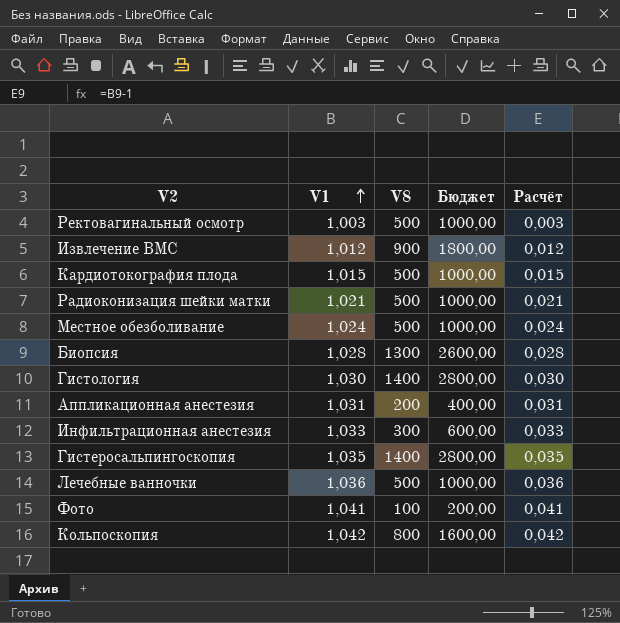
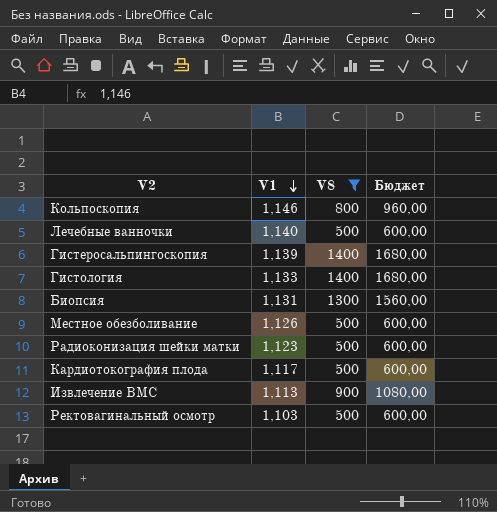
filter: none -> V8 >= 500
row order: V1 ascending -> V1 descending
column Расчёт | formula: [V1] - 1 -> none
column Бюджет | formula: [V8] * 2 -> [V8] * 1,2
Кольпоскопия | V1: 1,042 -> 1,146
Лечебные ванночки | V1: 1,036 -> 1,140
Гистеросальпингоскопия | V1: 1,035 -> 1,139
Гистология | V1: 1,030 -> 1,133
Биопсия | V1: 1,028 -> 1,131
Местное обезболивание | V1: 1,024 -> 1,126
Радиоконизация шейки матки | V1: 1,021 -> 1,123
Кардиотокография плода | V1: 1,015 -> 1,117
Извлечение ВМС | V1: 1,012 -> 1,113
Ректовагинальный осмотр | V1: 1,003 -> 1,103

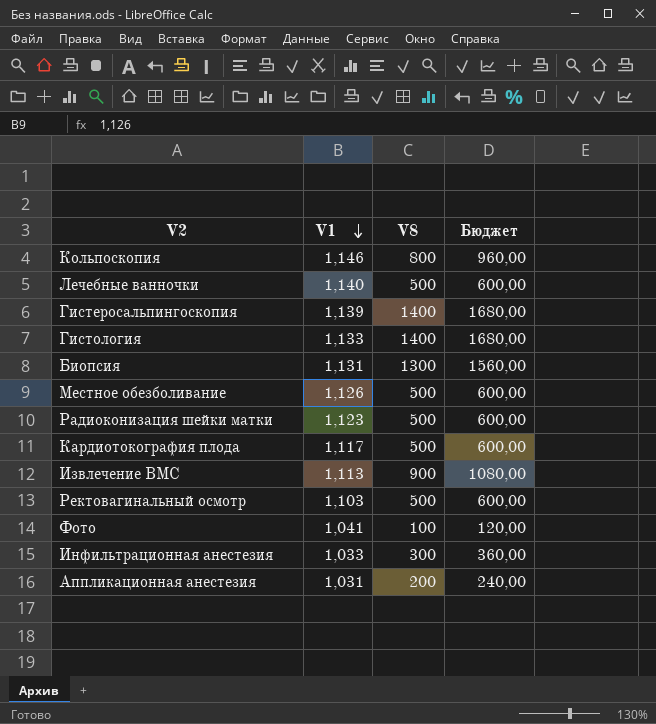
filter: V8 >= 500 -> none

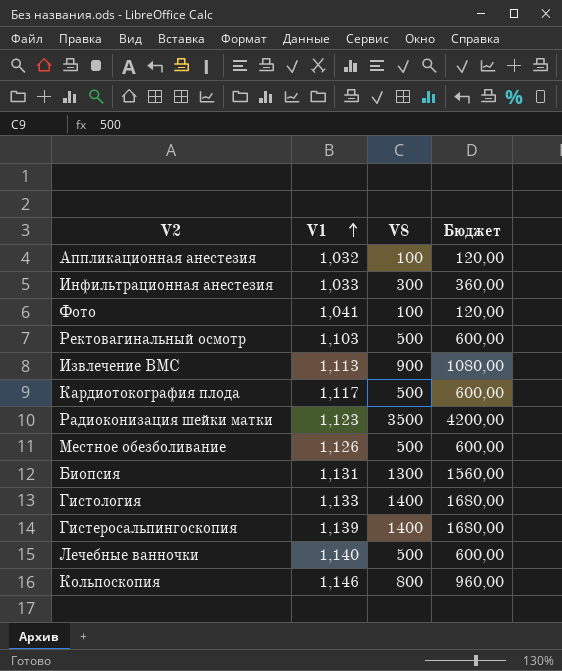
row order: V1 descending -> V1 ascending
Аппликационная анестезия | V1: 1,031 -> 1,032
Аппликационная анестезия | V8: 200 -> 100
Аппликационная анестезия | Бюджет: 240,00 -> 120,00
Радиоконизация шейки матки | V8: 500 -> 3500
Радиоконизация шейки матки | Бюджет: 600,00 -> 4200,00

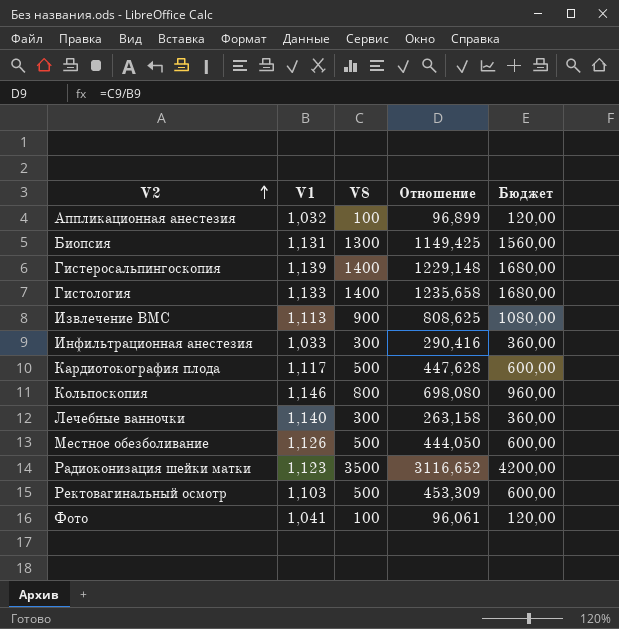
row order: V1 ascending -> V2 ascending
column Отношение | formula: none -> [V8] / [V1]
Лечебные ванночки | V8: 500 -> 300
Лечебные ванночки | Бюджет: 600,00 -> 360,00

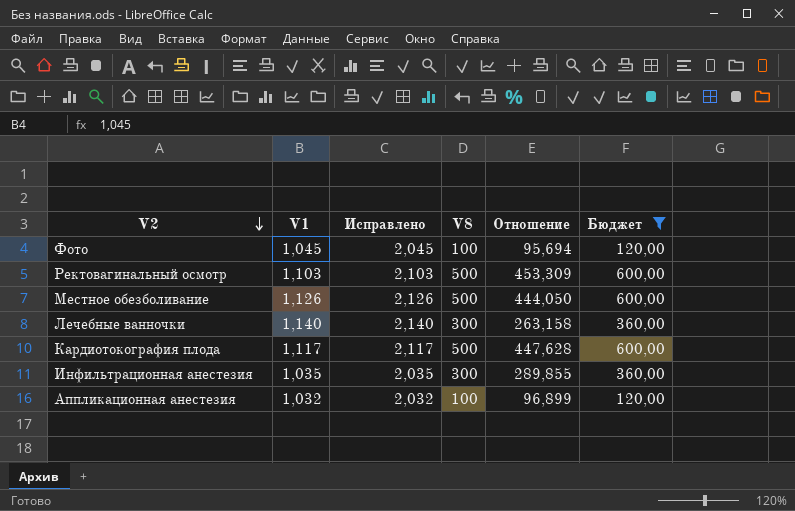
filter: none -> Бюджет <= 600,00
row order: V2 ascending -> V2 descending
column Исправлено | formula: none -> [V1] + 1
Фото | V1: 1,041 -> 1,045
Фото | Отношение: 96,061 -> 95,694
Инфильтрационная анестезия | V1: 1,033 -> 1,035
Инфильтрационная анестезия | Отношение: 290,416 -> 289,855

